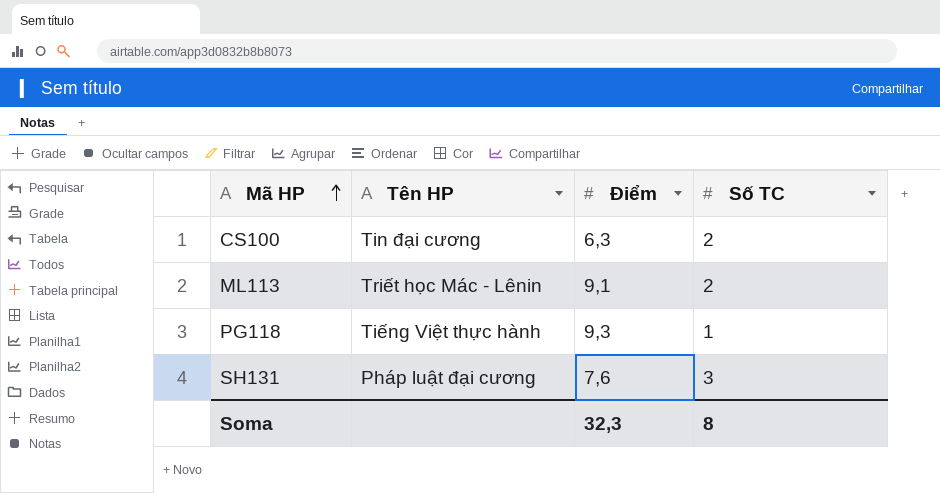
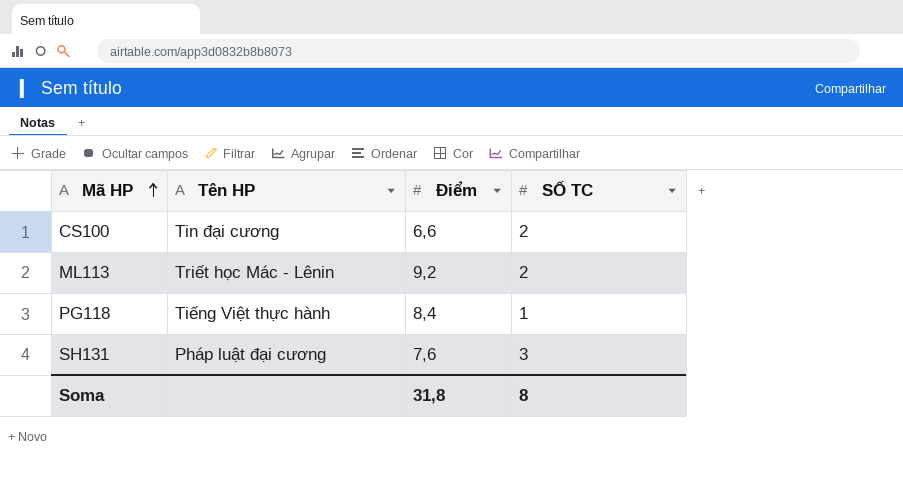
column name: Số TC -> SỐ TC
CS100 | Điểm: 6,3 -> 6,6
ML113 | Điểm: 9,1 -> 9,2
PG118 | Điểm: 9,3 -> 8,4
Soma | Điểm: 32,3 -> 31,8

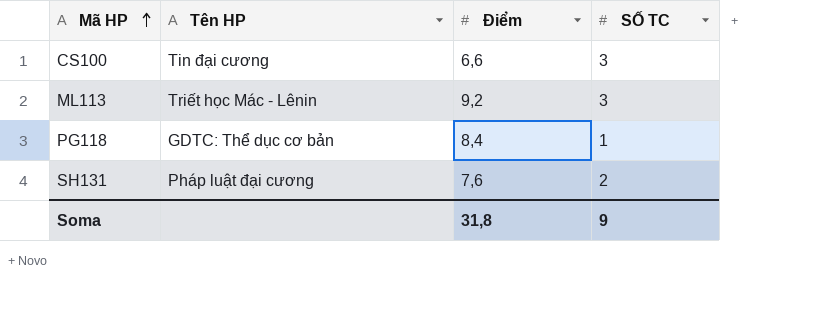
CS100 | SỐ TC: 2 -> 3
ML113 | SỐ TC: 2 -> 3
PG118 | Tên HP: Tiếng Việt thực hành -> GDTC: Thể dục cơ bản
SH131 | SỐ TC: 3 -> 2
Soma | SỐ TC: 8 -> 9

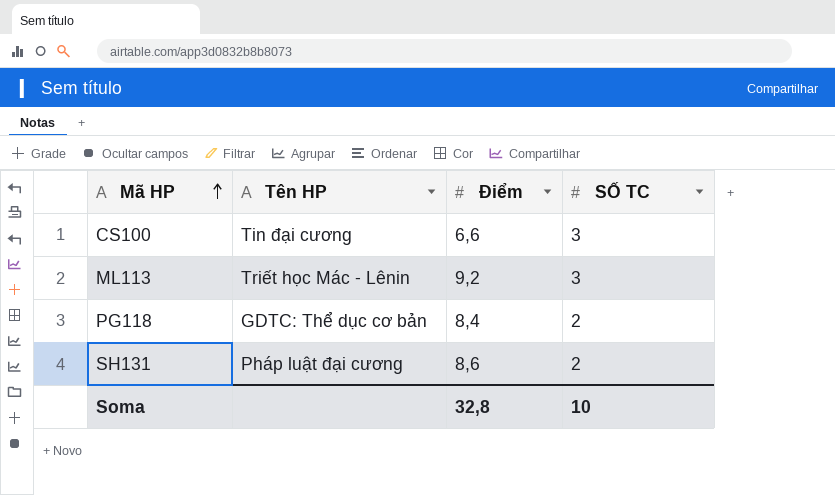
PG118 | SỐ TC: 1 -> 2
SH131 | Điểm: 7,6 -> 8,6
Soma | Điểm: 31,8 -> 32,8
Soma | SỐ TC: 9 -> 10

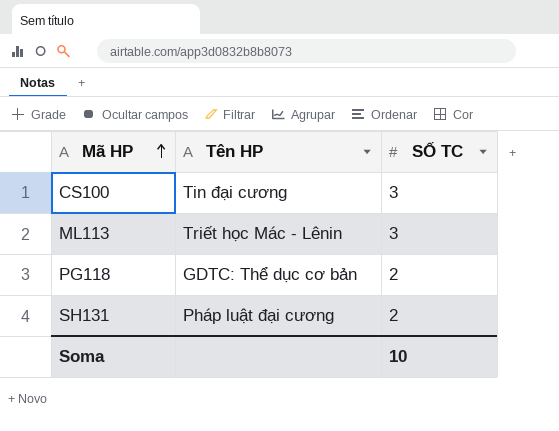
column Điểm | position: 3 -> none

